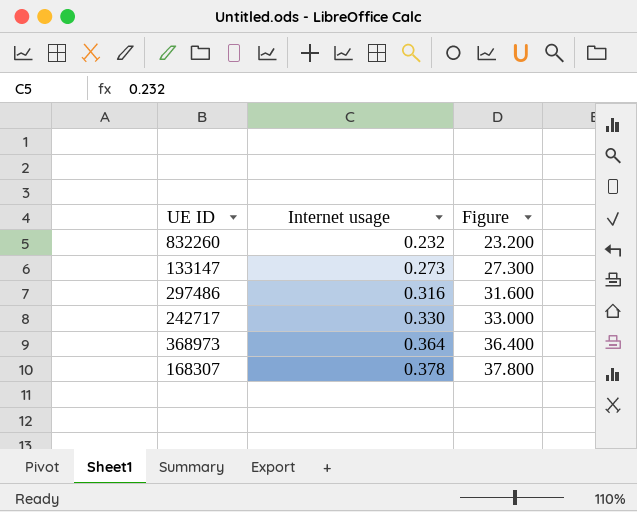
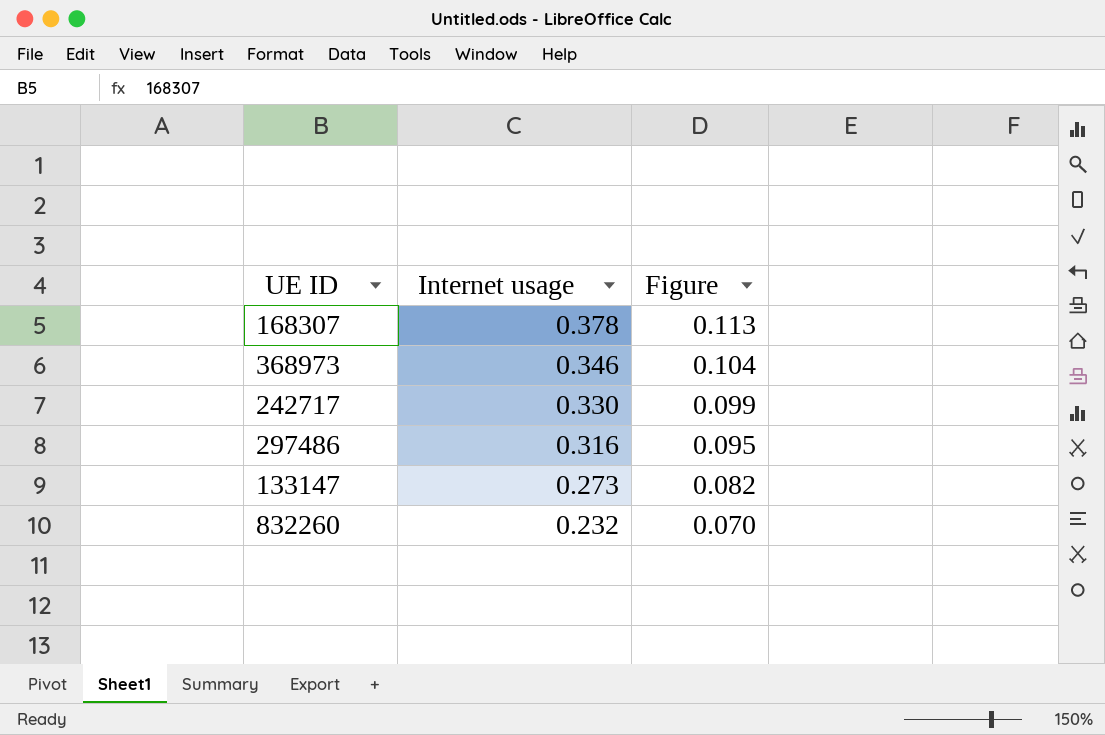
row order: Internet usage ascending -> Internet usage descending
column Figure | formula: [Internet usage] * 100 -> [Internet usage] * 0.3
368973 | Internet usage: 0.364 -> 0.346

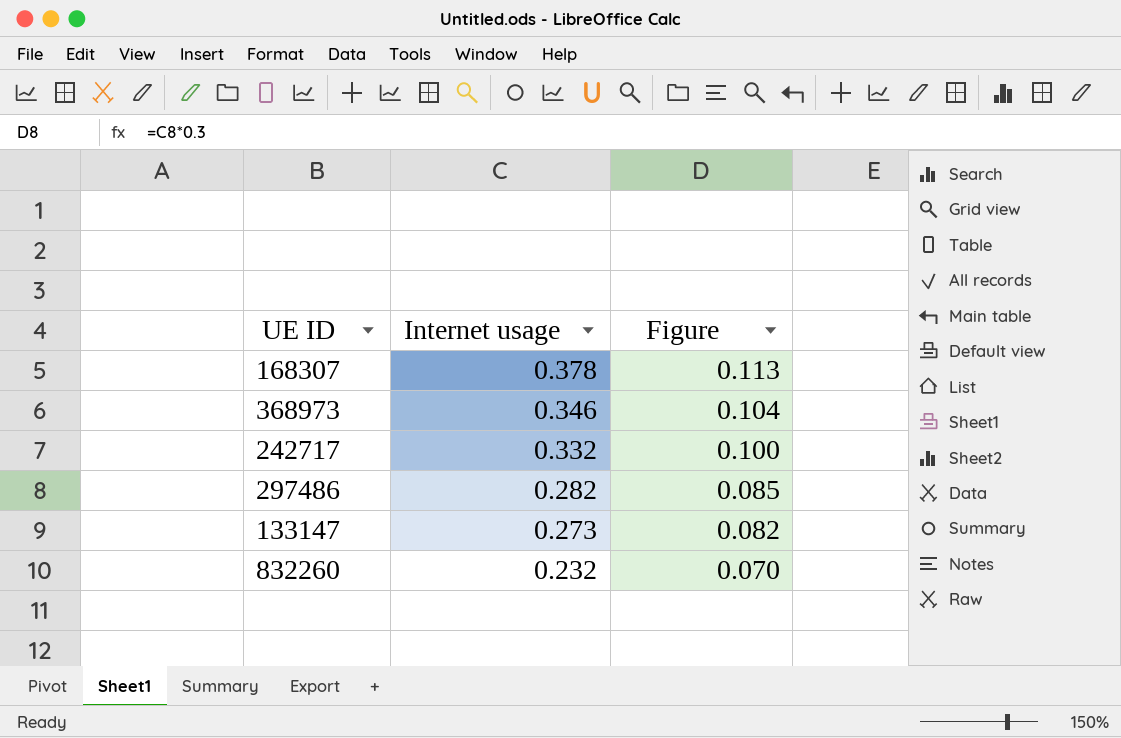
242717 | Internet usage: 0.330 -> 0.332
242717 | Figure: 0.099 -> 0.100
297486 | Internet usage: 0.316 -> 0.282
297486 | Figure: 0.095 -> 0.085

